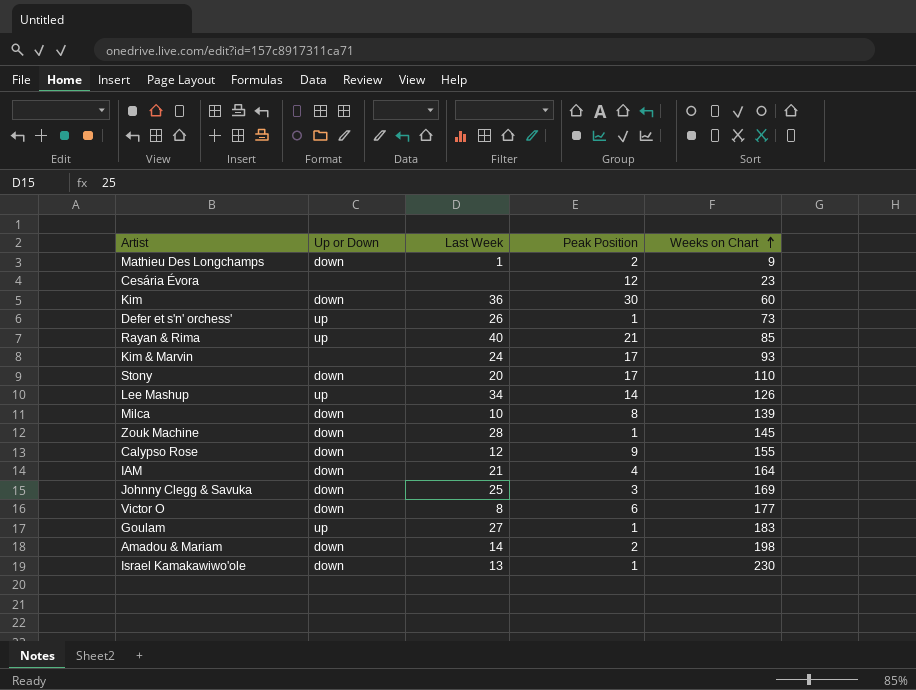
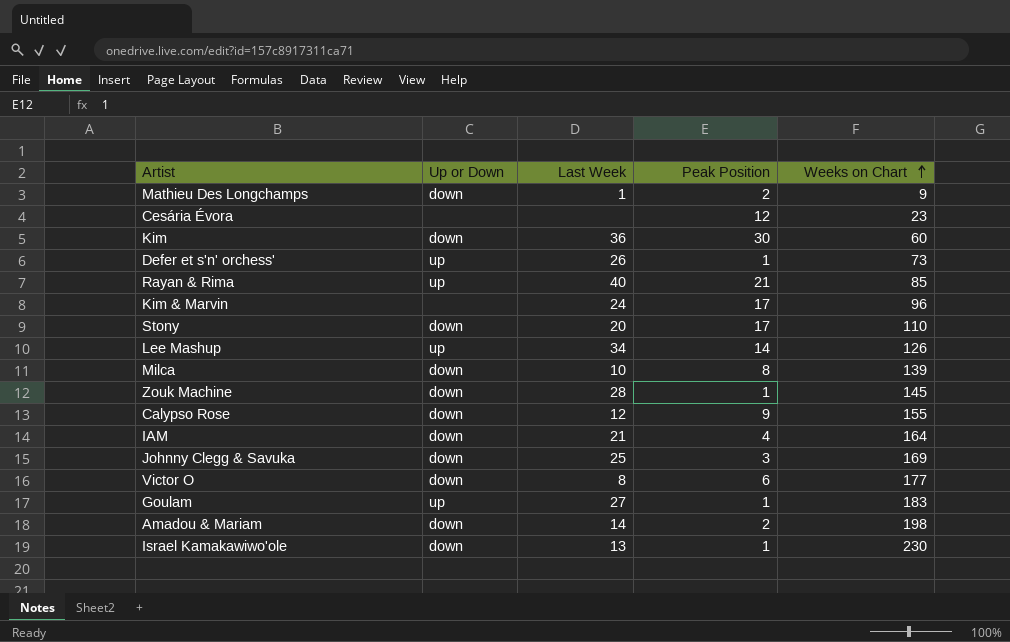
Kim & Marvin | Weeks on Chart: 93 -> 96

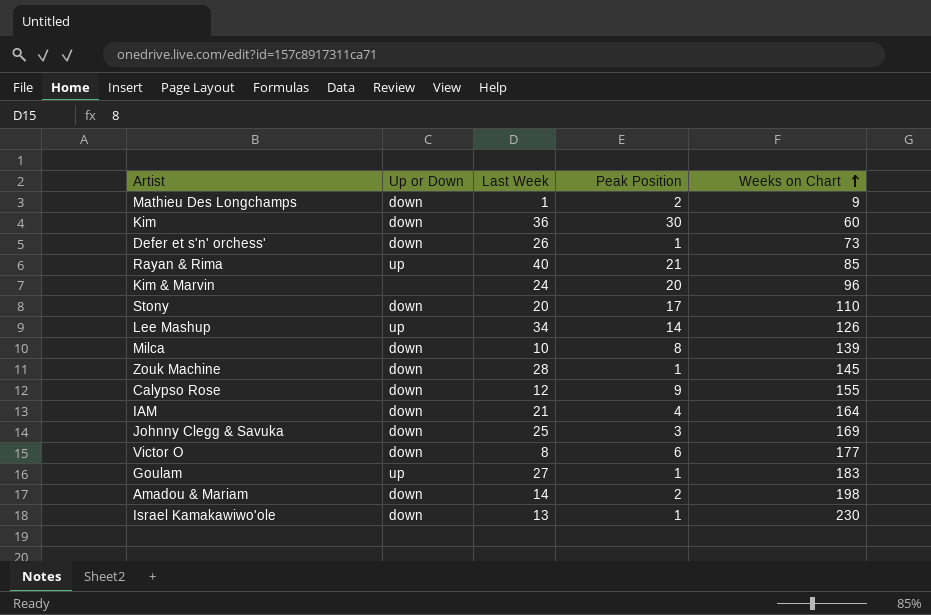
row Cesária Évora: none | none | 12 | 23 -> none
Defer et s'n' orchess' | Up or Down: up -> down
Kim & Marvin | Peak Position: 17 -> 20

